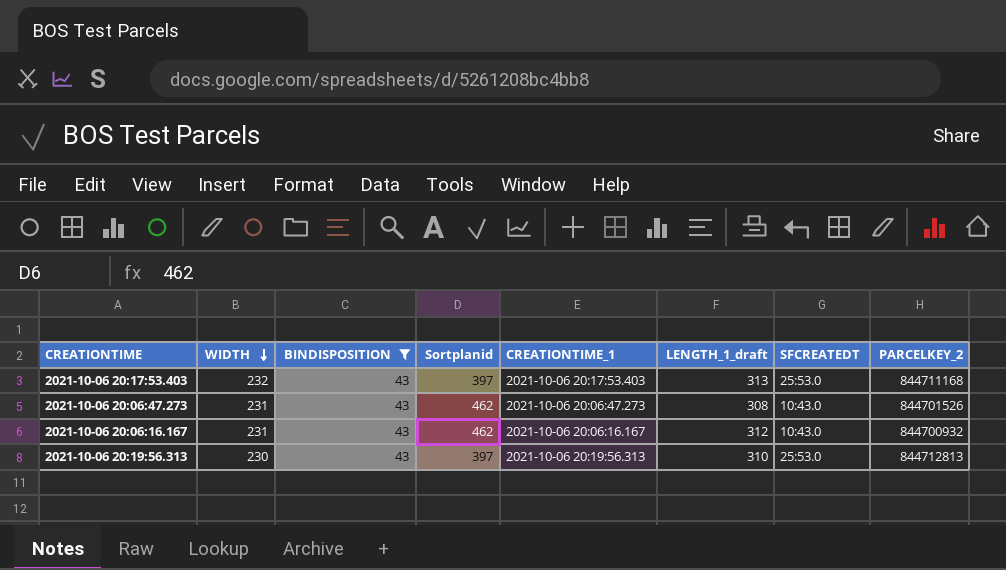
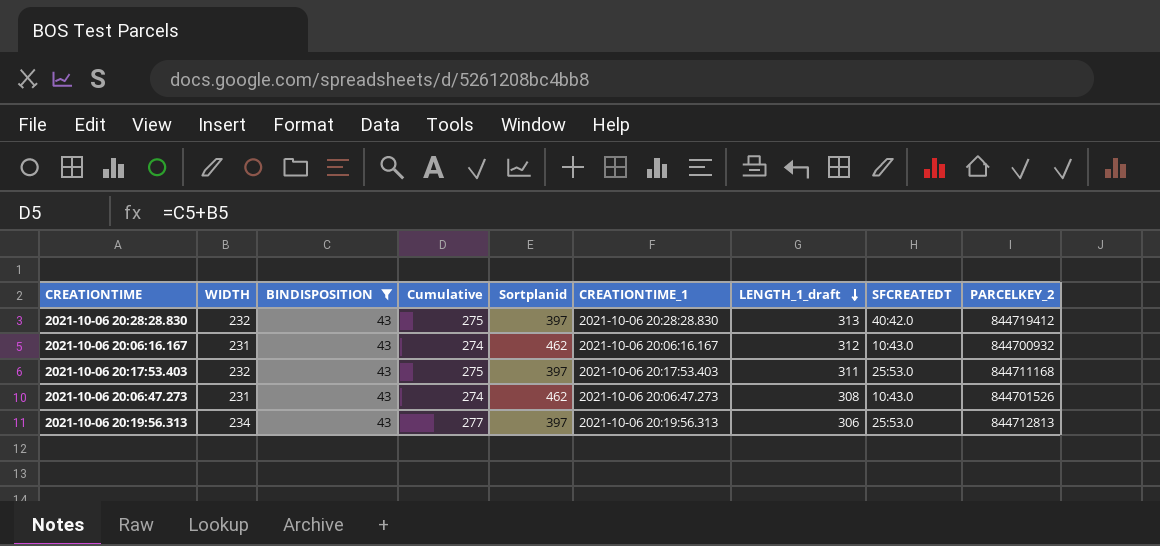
row order: WIDTH descending -> LENGTH_1_draft descending
column Cumulative | formula: none -> [WIDTH] + [BINDISPOSITION]
row 2021-10-06 20:28:28.830: none -> 232 | 43 | 275 | 397 | 2021-10-06 20:28:28.830 | 313 | 40:42.0 | 844719412
2021-10-06 20:17:53.403 | LENGTH_1_draft: 313 -> 311
2021-10-06 20:19:56.313 | WIDTH: 230 -> 234
2021-10-06 20:19:56.313 | LENGTH_1_draft: 310 -> 306

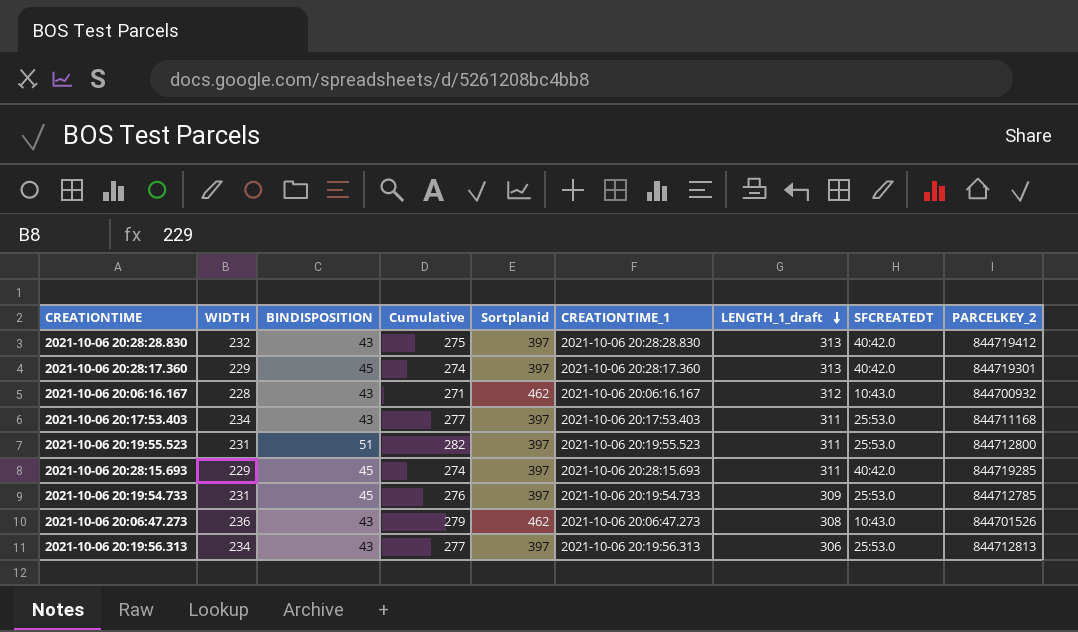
filter: BINDISPOSITION = 43 -> none
2021-10-06 20:06:16.167 | WIDTH: 231 -> 228
2021-10-06 20:06:16.167 | Cumulative: 274 -> 271
2021-10-06 20:17:53.403 | WIDTH: 232 -> 234
2021-10-06 20:17:53.403 | Cumulative: 275 -> 277
2021-10-06 20:06:47.273 | WIDTH: 231 -> 236
2021-10-06 20:06:47.273 | Cumulative: 274 -> 279

